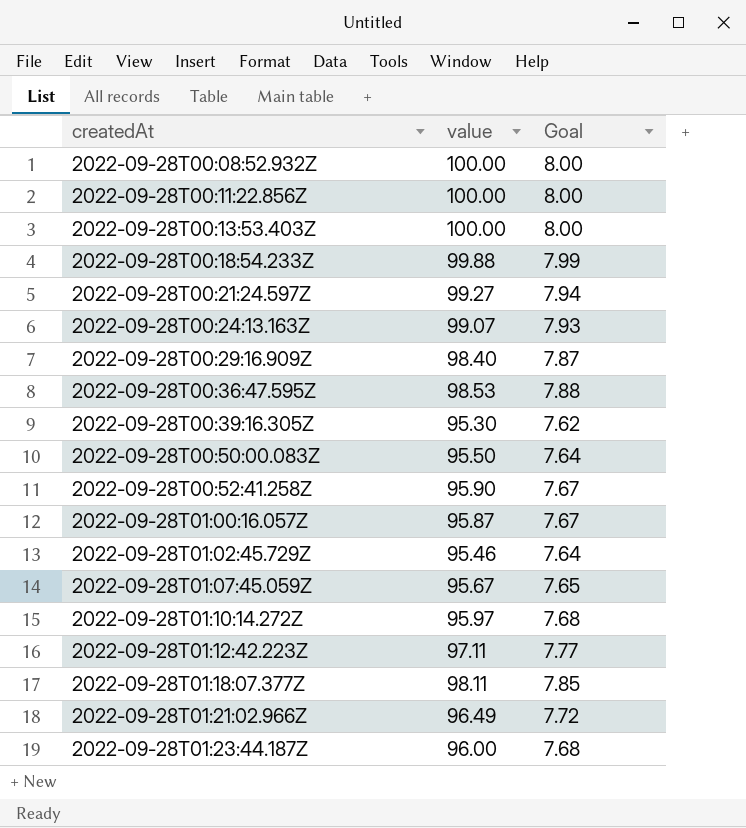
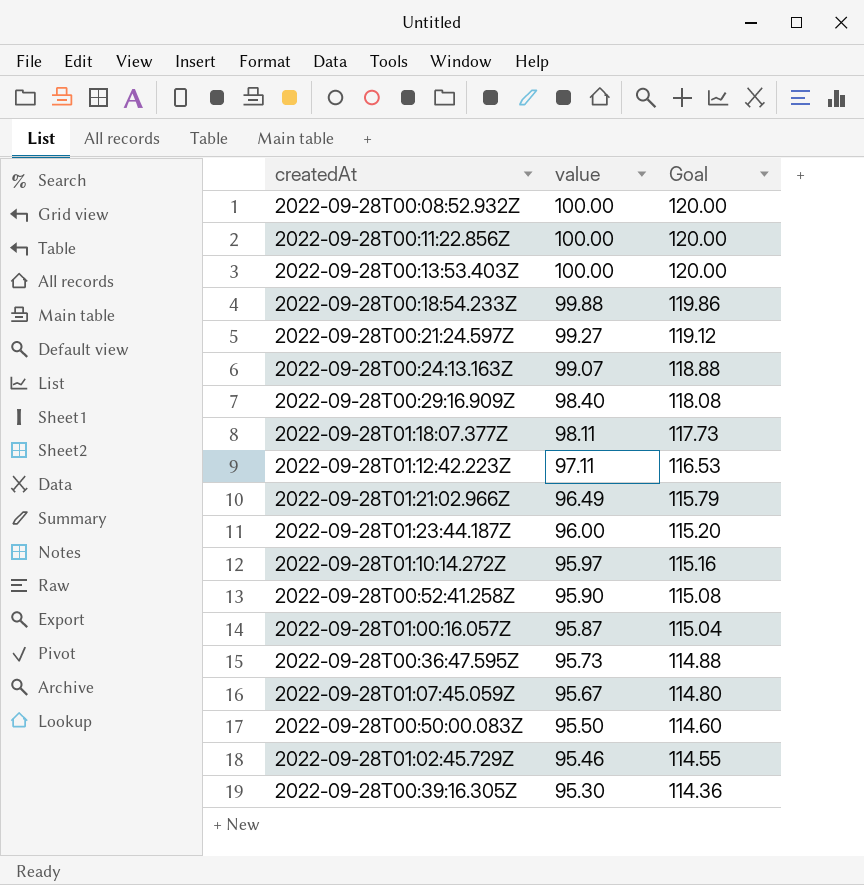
row order: createdAt ascending -> value descending
column Goal | formula: [value] * 0.08 -> [value] * 1.2
2022-09-28T00:36:47.595Z | value: 98.53 -> 95.73

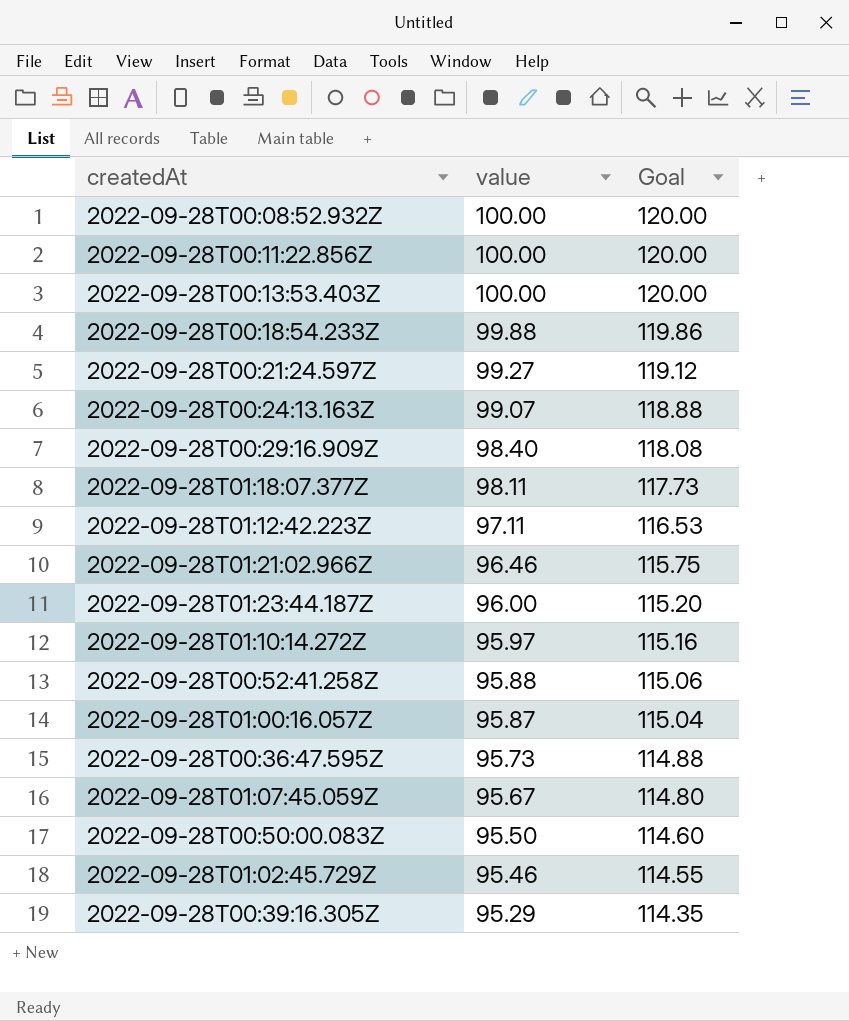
2022-09-28T01:21:02.966Z | value: 96.49 -> 96.46
2022-09-28T01:21:02.966Z | Goal: 115.79 -> 115.75
2022-09-28T00:52:41.258Z | value: 95.90 -> 95.88
2022-09-28T00:52:41.258Z | Goal: 115.08 -> 115.06
2022-09-28T00:39:16.305Z | value: 95.30 -> 95.29
2022-09-28T00:39:16.305Z | Goal: 114.36 -> 114.35

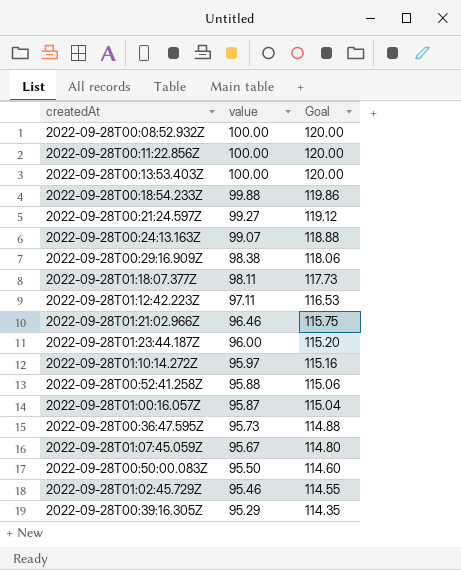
2022-09-28T00:29:16.909Z | value: 98.40 -> 98.38
2022-09-28T00:29:16.909Z | Goal: 118.08 -> 118.06

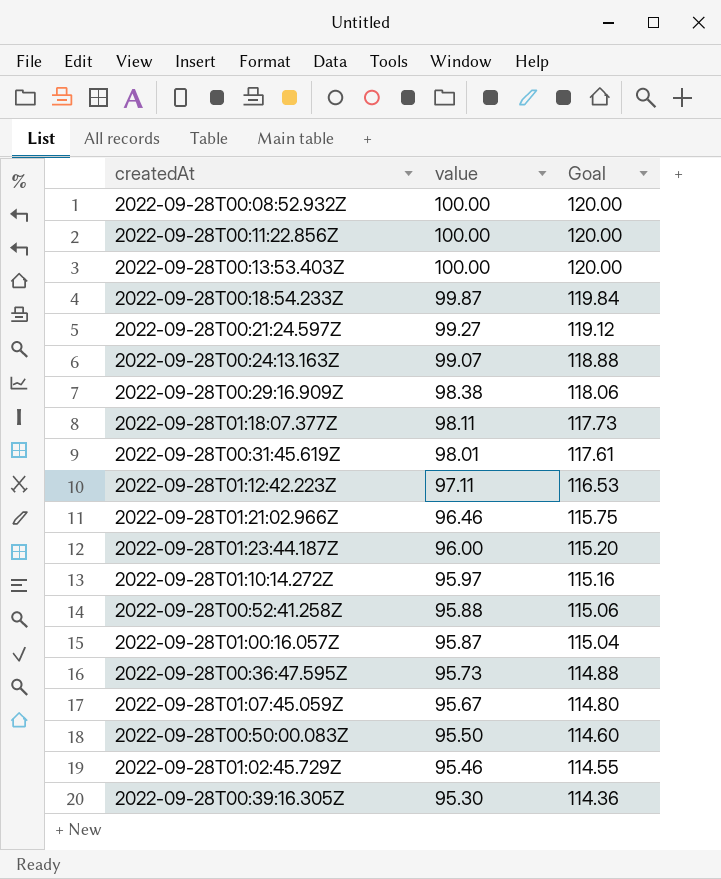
2022-09-28T00:18:54.233Z | value: 99.88 -> 99.87
2022-09-28T00:18:54.233Z | Goal: 119.86 -> 119.84
row 2022-09-28T00:31:45.619Z: none -> 98.01 | 117.61
2022-09-28T00:39:16.305Z | value: 95.29 -> 95.30
2022-09-28T00:39:16.305Z | Goal: 114.35 -> 114.36

